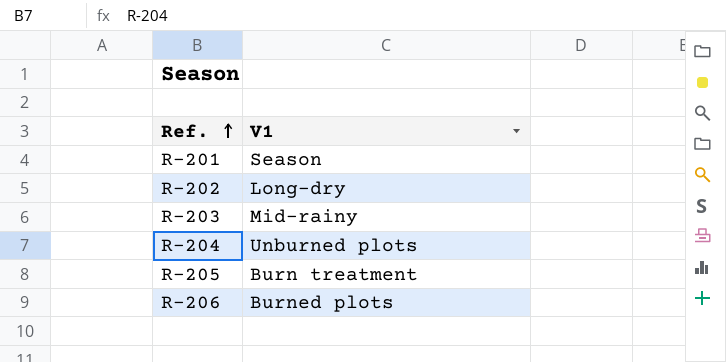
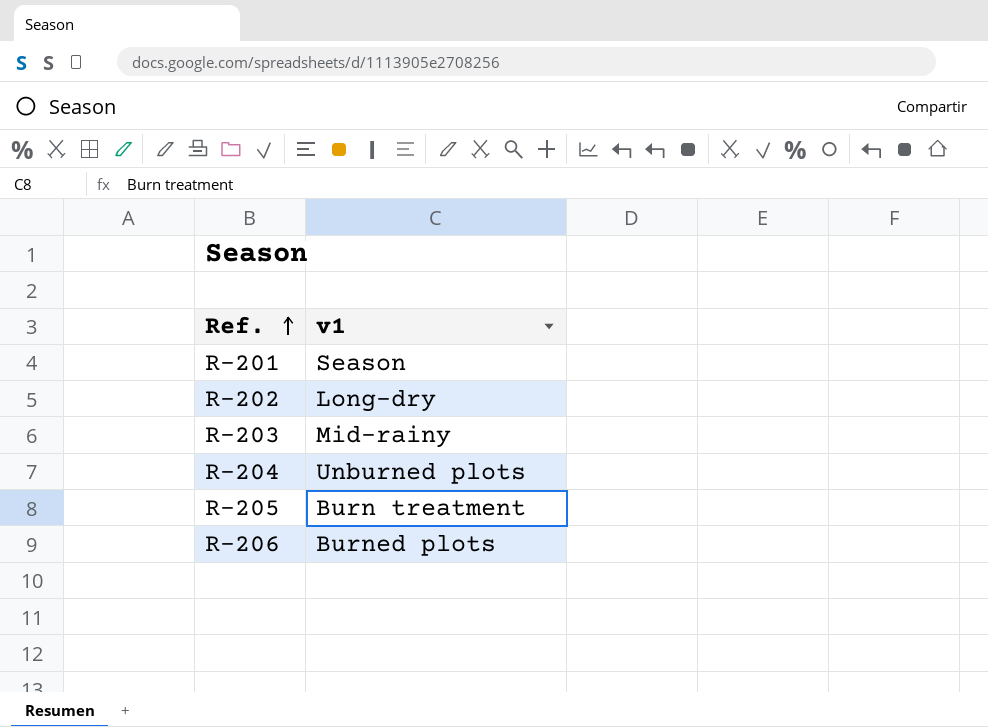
column name: V1 -> v1

